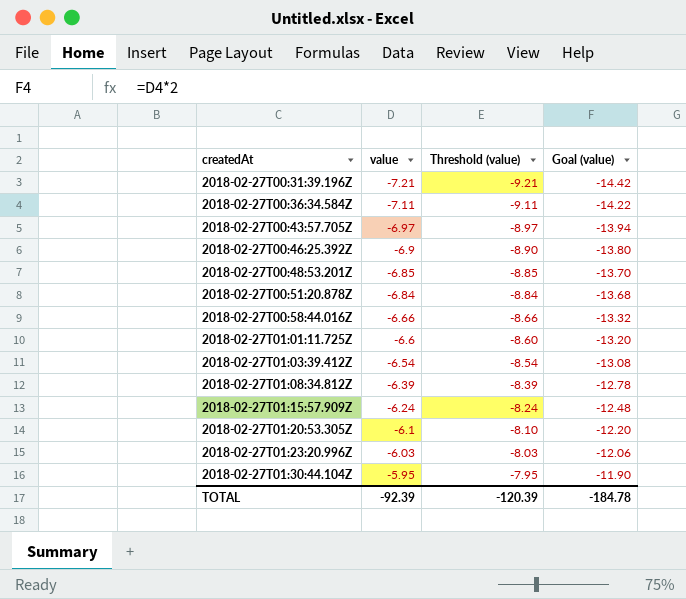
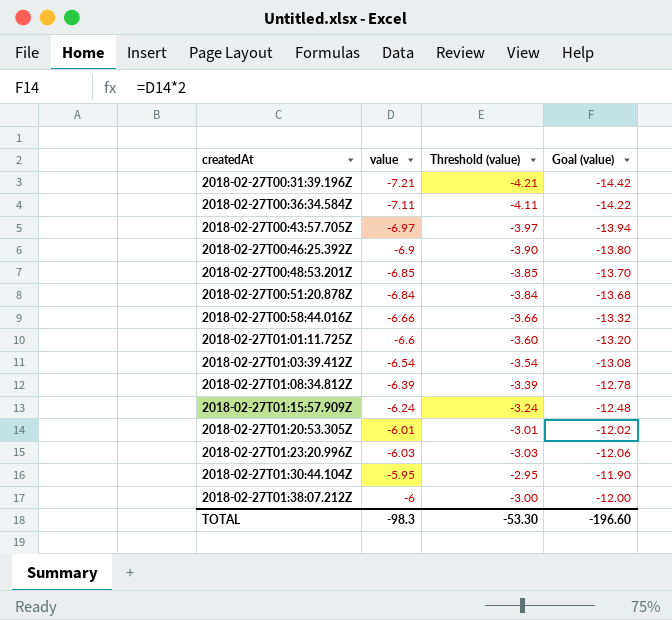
column Threshold (value) | formula: [value] - 2 -> [value] + 3
2018-02-27T01:20:53.305Z | value: -6.1 -> -6.01
2018-02-27T01:20:53.305Z | Goal (value): -12.20 -> -12.02
row 2018-02-27T01:38:07.212Z: none -> -6 | -3.00 | -12.00
TOTAL | value: -92.39 -> -98.3
TOTAL | Threshold (value): -120.39 -> -53.30
TOTAL | Goal (value): -184.78 -> -196.60

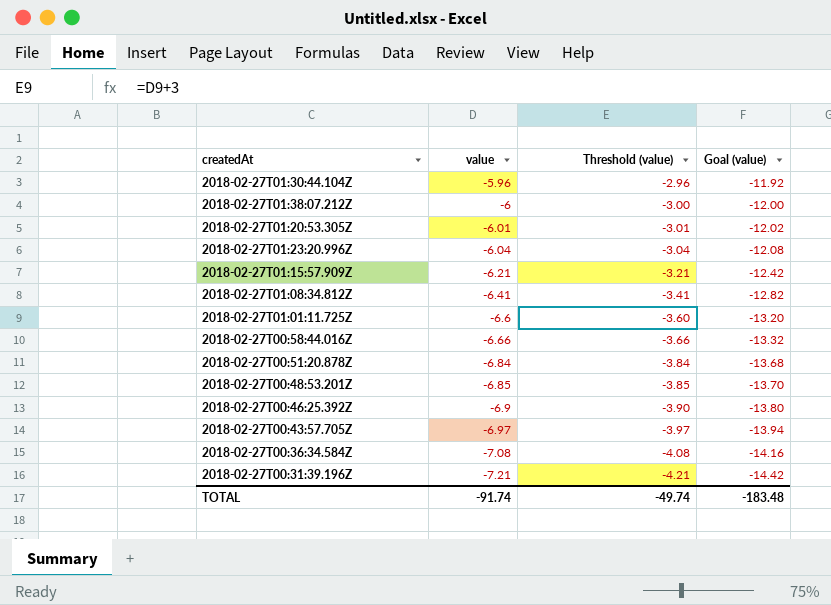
row order: createdAt ascending -> value descending
row 2018-02-27T01:03:39.412Z: -6.54 | -3.54 | -13.08 -> none
2018-02-27T01:30:44.104Z | value: -5.95 -> -5.96
2018-02-27T01:30:44.104Z | Threshold (value): -2.95 -> -2.96
2018-02-27T01:30:44.104Z | Goal (value): -11.90 -> -11.92
2018-02-27T01:23:20.996Z | value: -6.03 -> -6.04
2018-02-27T01:23:20.996Z | Threshold (value): -3.03 -> -3.04
2018-02-27T01:23:20.996Z | Goal (value): -12.06 -> -12.08
2018-02-27T01:15:57.909Z | value: -6.24 -> -6.21
2018-02-27T01:15:57.909Z | Threshold (value): -3.24 -> -3.21
2018-02-27T01:15:57.909Z | Goal (value): -12.48 -> -12.42
2018-02-27T01:08:34.812Z | value: -6.39 -> -6.41
2018-02-27T01:08:34.812Z | Threshold (value): -3.39 -> -3.41
2018-02-27T01:08:34.812Z | Goal (value): -12.78 -> -12.82
2018-02-27T00:36:34.584Z | value: -7.11 -> -7.08
2018-02-27T00:36:34.584Z | Threshold (value): -4.11 -> -4.08
2018-02-27T00:36:34.584Z | Goal (value): -14.22 -> -14.16
TOTAL | value: -98.3 -> -91.74
TOTAL | Threshold (value): -53.30 -> -49.74
TOTAL | Goal (value): -196.60 -> -183.48

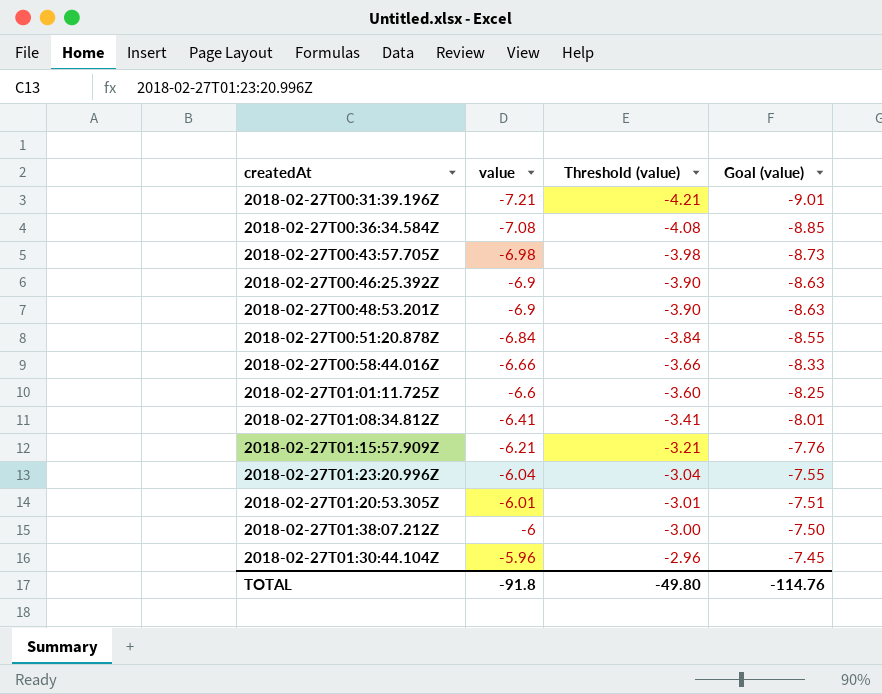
row order: value descending -> value ascending
column Goal (value) | formula: [value] * 2 -> [value] * 1.25
2018-02-27T00:43:57.705Z | value: -6.97 -> -6.98
2018-02-27T00:43:57.705Z | Threshold (value): -3.97 -> -3.98
2018-02-27T00:48:53.201Z | value: -6.85 -> -6.9
2018-02-27T00:48:53.201Z | Threshold (value): -3.85 -> -3.90
TOTAL | value: -91.74 -> -91.8
TOTAL | Threshold (value): -49.74 -> -49.80
TOTAL | Goal (value): -183.48 -> -114.76

